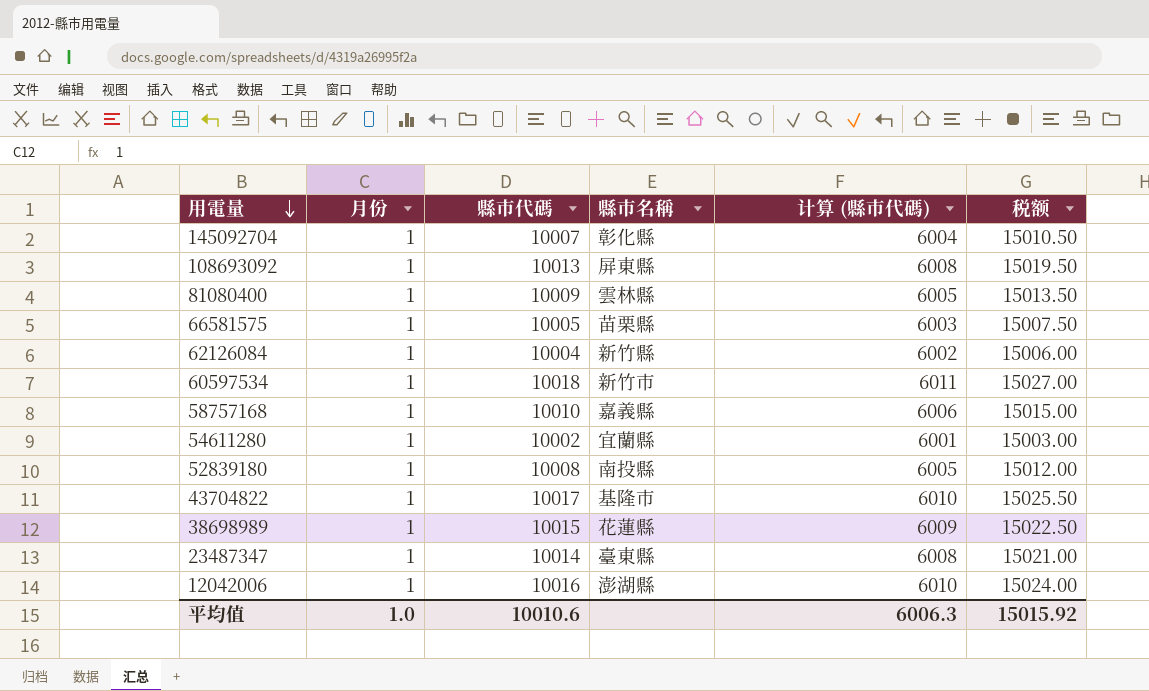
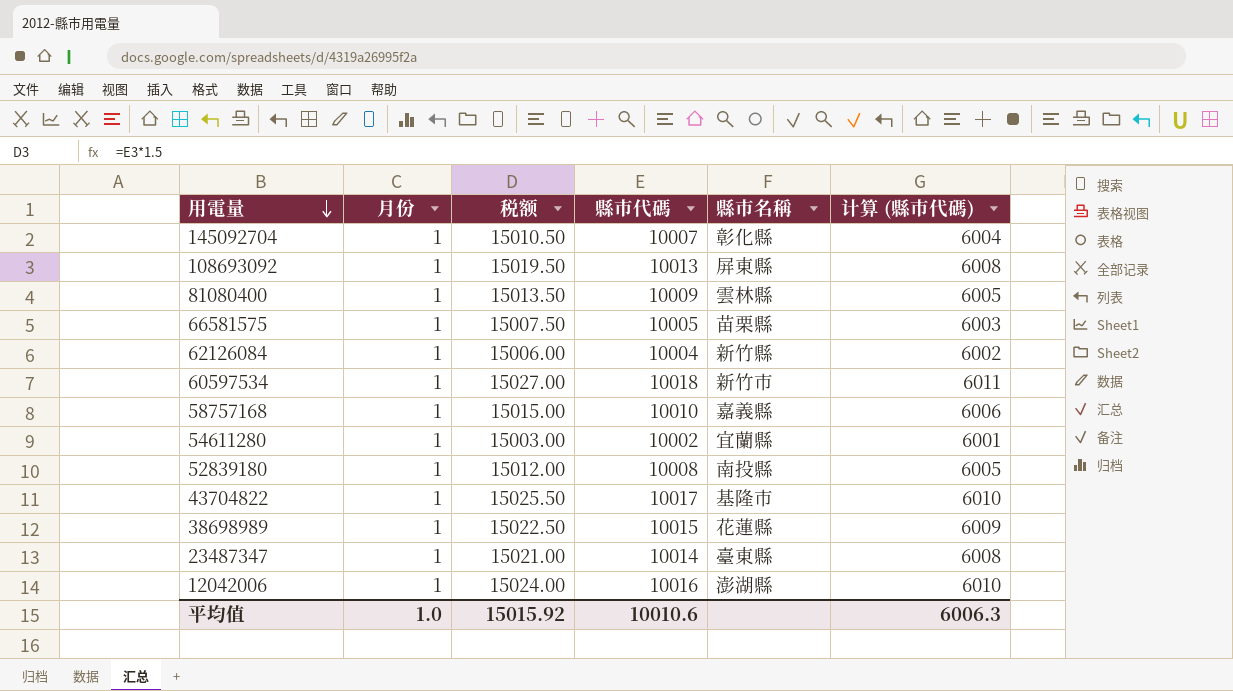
column 税额 | position: 6 -> 3

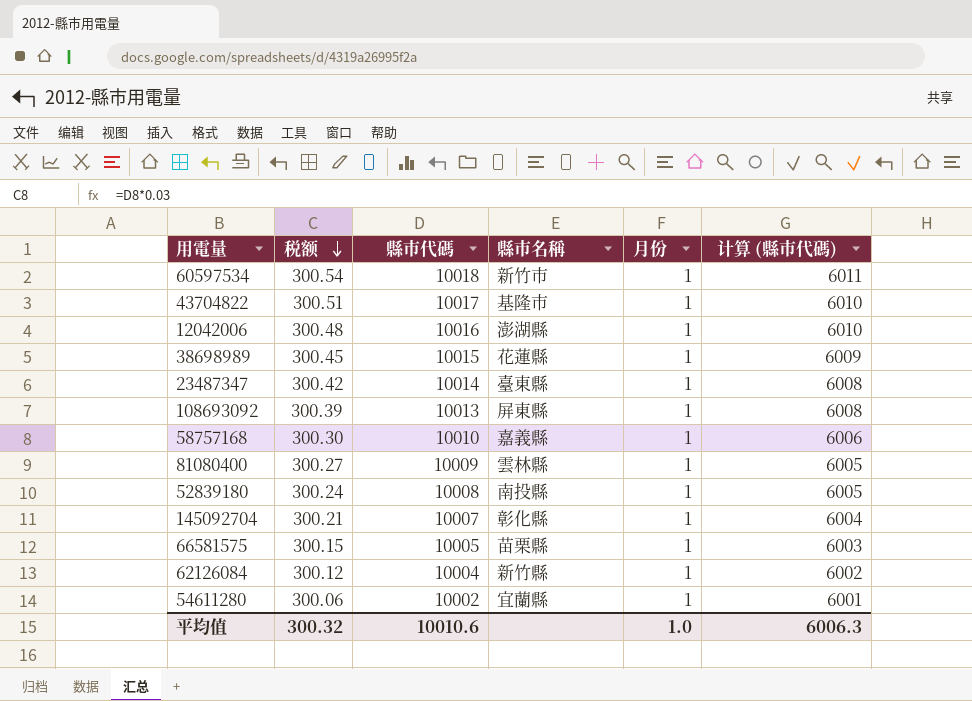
row order: 用電量 descending -> 税额 descending
column 税额 | formula: [縣市代碼] * 1.5 -> [縣市代碼] * 0.03
column 月份 | position: 2 -> 5
平均值 | 税额: 15015.92 -> 300.32

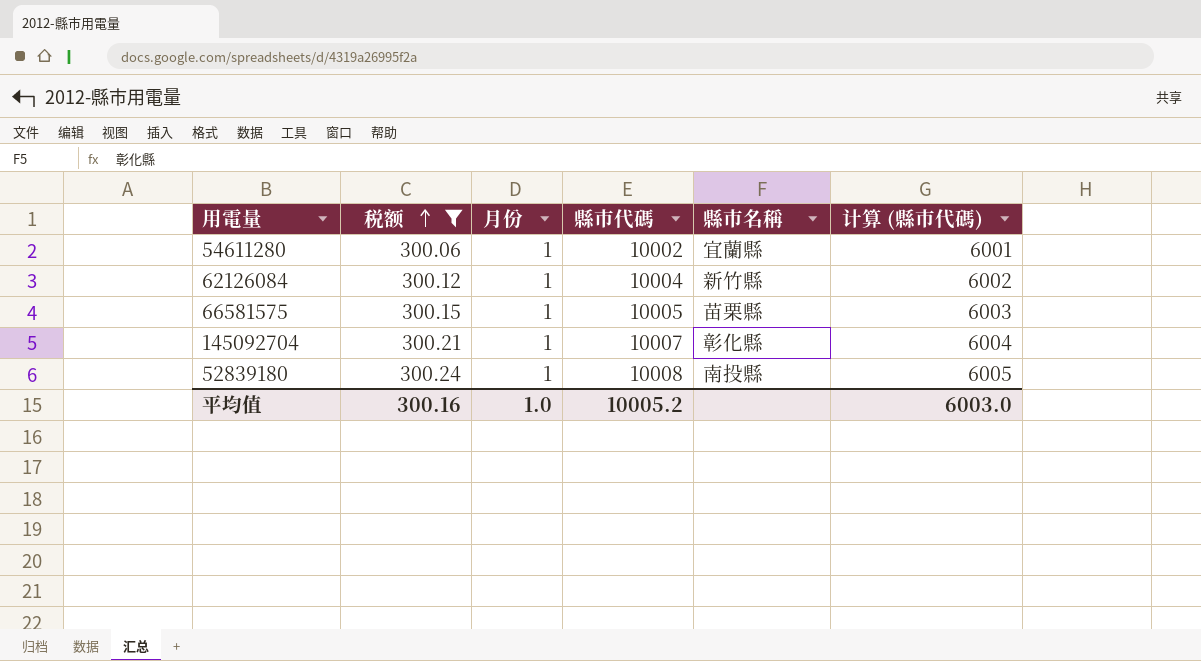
filter: none -> 税额 <= 300.24
row order: 税额 descending -> 税额 ascending
column 月份 | position: 5 -> 3
平均值 | 税额: 300.32 -> 300.16
平均值 | 縣市代碼: 10010.6 -> 10005.2
平均值 | 计算 (縣市代碼): 6006.3 -> 6003.0

